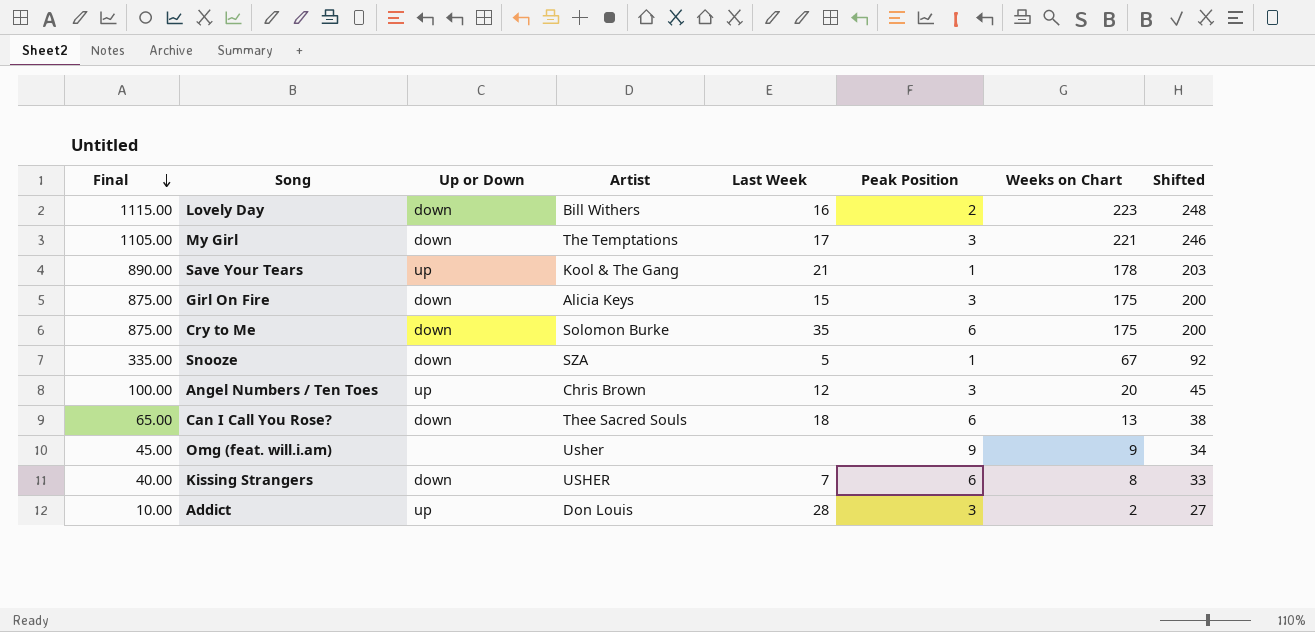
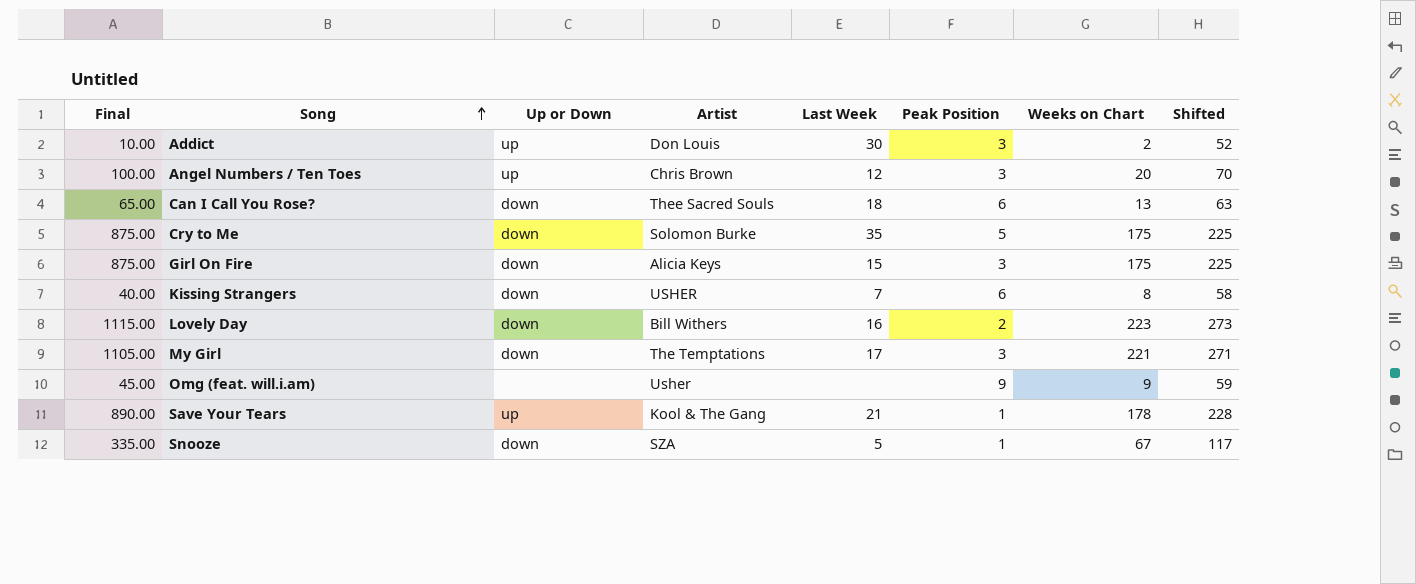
row order: Final descending -> Song ascending
column Shifted | formula: [Weeks on Chart] + 25 -> [Weeks on Chart] + 50
Addict | Last Week: 28 -> 30
Cry to Me | Peak Position: 6 -> 5

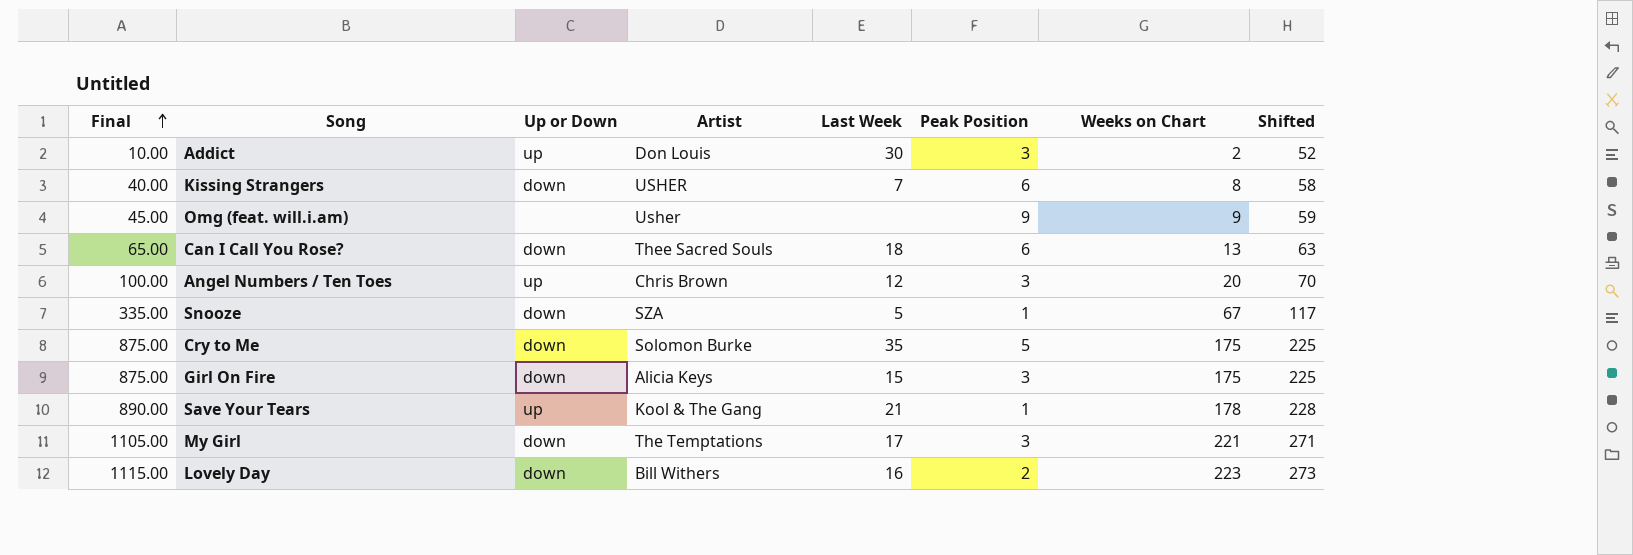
row order: Song ascending -> Final ascending

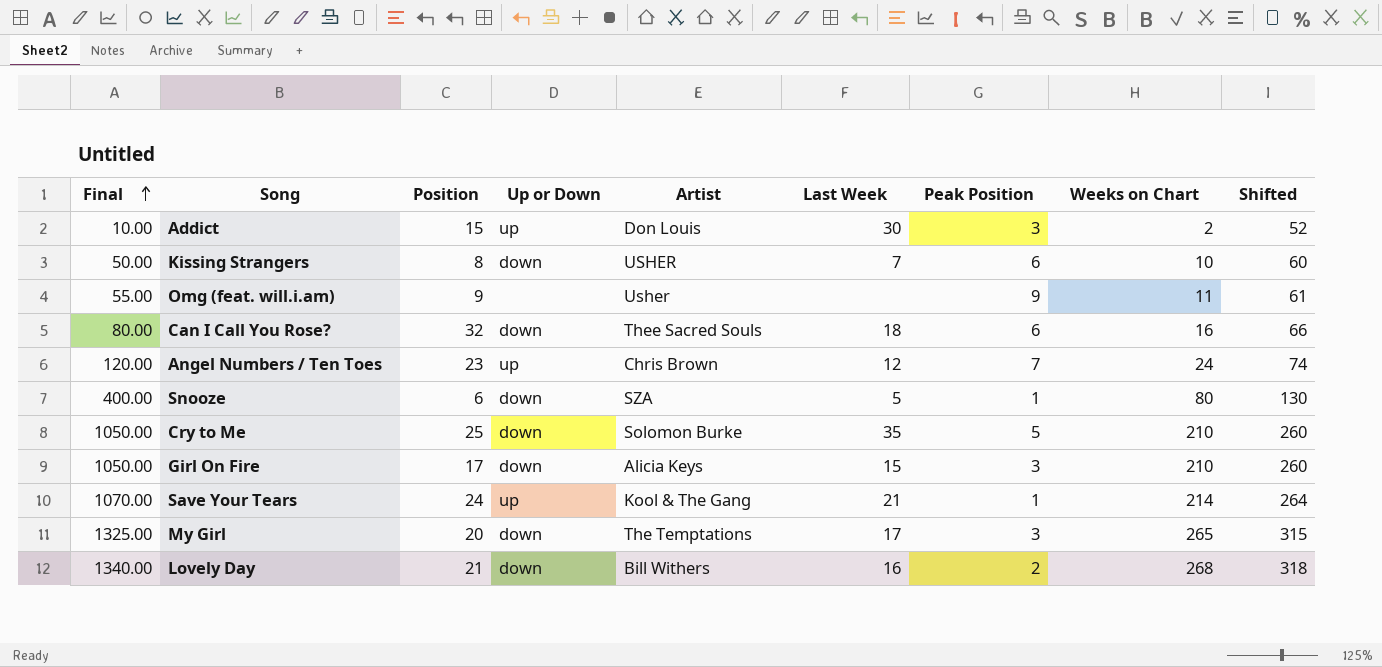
column Position | position: none -> 3
Kissing Strangers | Final: 40.00 -> 50.00
Kissing Strangers | Weeks on Chart: 8 -> 10
Kissing Strangers | Shifted: 58 -> 60
Omg (feat. will.i.am) | Final: 45.00 -> 55.00
Omg (feat. will.i.am) | Weeks on Chart: 9 -> 11
Omg (feat. will.i.am) | Shifted: 59 -> 61
Can I Call You Rose? | Final: 65.00 -> 80.00
Can I Call You Rose? | Weeks on Chart: 13 -> 16
Can I Call You Rose? | Shifted: 63 -> 66
Angel Numbers / Ten Toes | Final: 100.00 -> 120.00
Angel Numbers / Ten Toes | Peak Position: 3 -> 7
Angel Numbers / Ten Toes | Weeks on Chart: 20 -> 24
Angel Numbers / Ten Toes | Shifted: 70 -> 74
Snooze | Final: 335.00 -> 400.00
Snooze | Weeks on Chart: 67 -> 80
Snooze | Shifted: 117 -> 130
Cry to Me | Final: 875.00 -> 1050.00
Cry to Me | Weeks on Chart: 175 -> 210
Cry to Me | Shifted: 225 -> 260
Girl On Fire | Final: 875.00 -> 1050.00
Girl On Fire | Weeks on Chart: 175 -> 210
Girl On Fire | Shifted: 225 -> 260
Save Your Tears | Final: 890.00 -> 1070.00
Save Your Tears | Weeks on Chart: 178 -> 214
Save Your Tears | Shifted: 228 -> 264
My Girl | Final: 1105.00 -> 1325.00
My Girl | Weeks on Chart: 221 -> 265
My Girl | Shifted: 271 -> 315
Lovely Day | Final: 1115.00 -> 1340.00
Lovely Day | Weeks on Chart: 223 -> 268
Lovely Day | Shifted: 273 -> 318

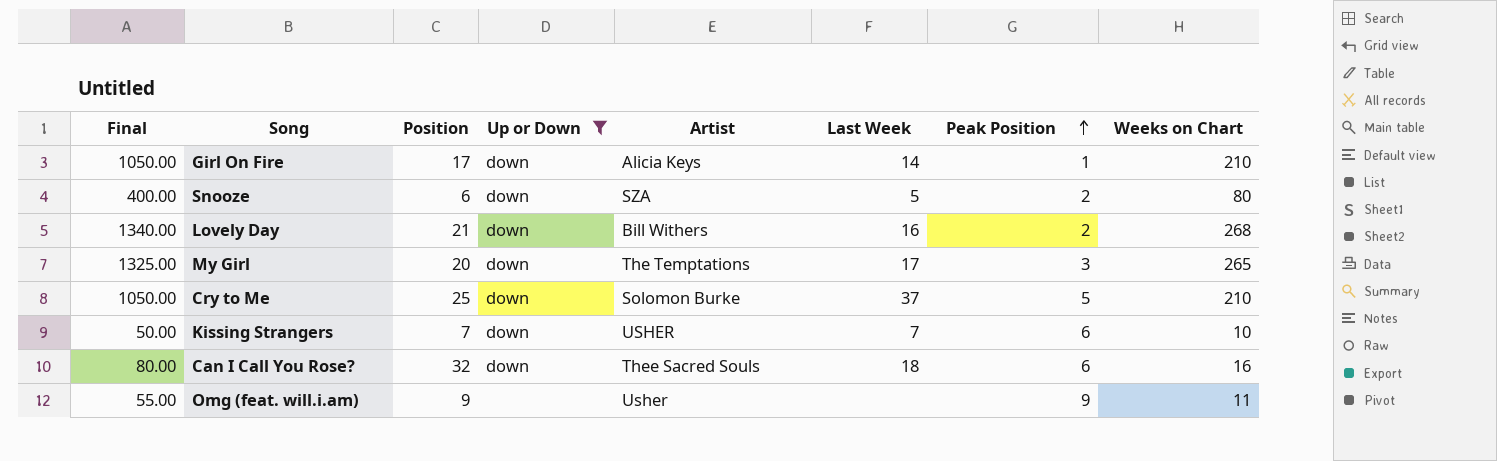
filter: none -> Up or Down != up
row order: Final ascending -> Peak Position ascending
column Shifted | formula: [Weeks on Chart] + 50 -> none
Girl On Fire | Last Week: 15 -> 14
Girl On Fire | Peak Position: 3 -> 1
Snooze | Peak Position: 1 -> 2
Cry to Me | Last Week: 35 -> 37
Kissing Strangers | Position: 8 -> 7

